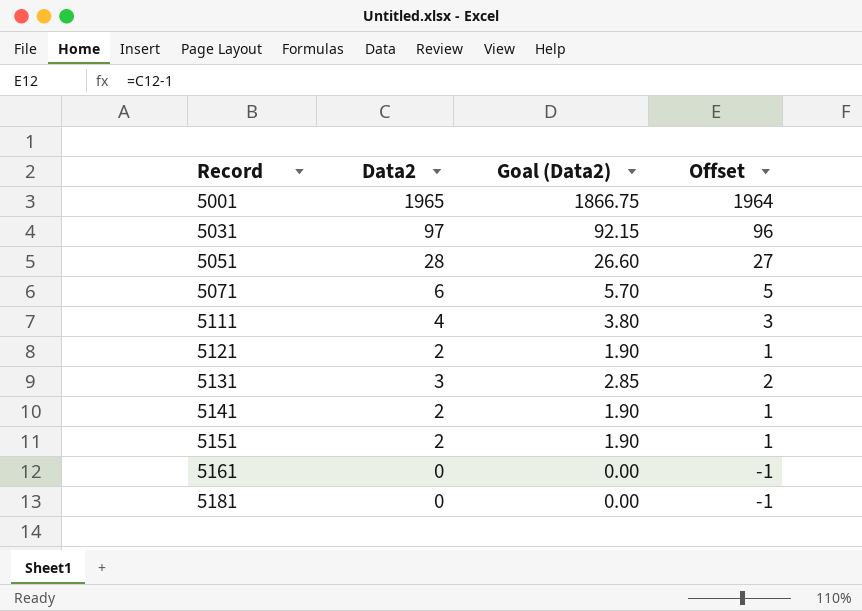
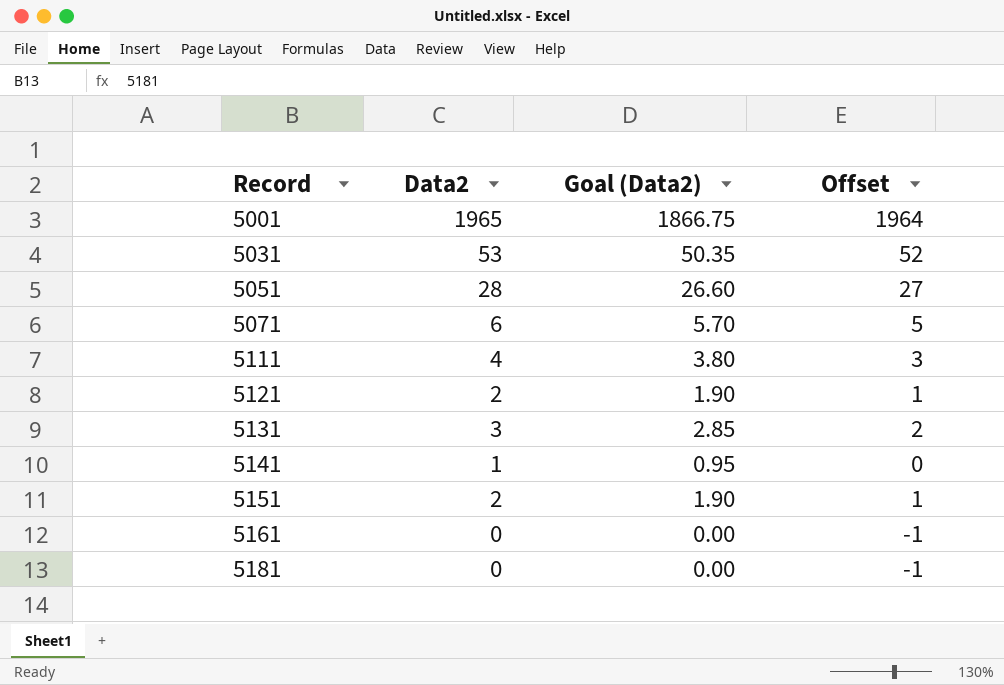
5031 | Data2: 97 -> 53
5031 | Goal (Data2): 92.15 -> 50.35
5031 | Offset: 96 -> 52
5141 | Data2: 2 -> 1
5141 | Goal (Data2): 1.90 -> 0.95
5141 | Offset: 1 -> 0

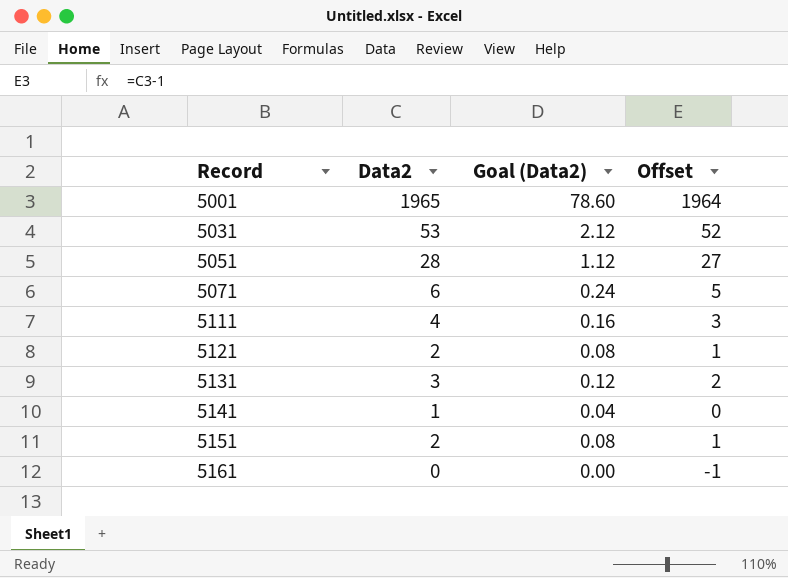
column Goal (Data2) | formula: [Data2] * 0.95 -> [Data2] * 0.04
row 5181: 0 | 0.00 | -1 -> none

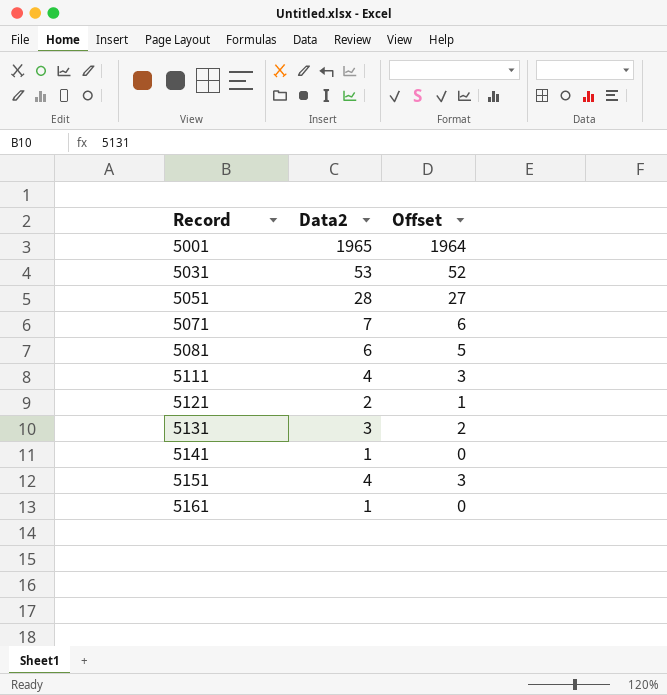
column Goal (Data2) | formula: [Data2] * 0.04 -> none
5071 | Data2: 6 -> 7
5071 | Offset: 5 -> 6
row 5081: none -> 6 | 5
5151 | Data2: 2 -> 4
5151 | Offset: 1 -> 3
5161 | Data2: 0 -> 1
5161 | Offset: -1 -> 0

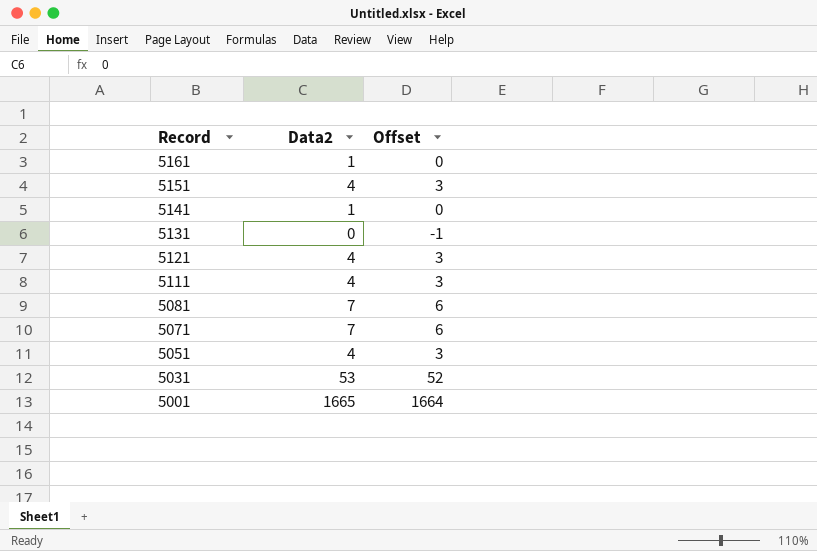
row order: Record ascending -> Record descending
5131 | Data2: 3 -> 0
5131 | Offset: 2 -> -1
5121 | Data2: 2 -> 4
5121 | Offset: 1 -> 3
5081 | Data2: 6 -> 7
5081 | Offset: 5 -> 6
5051 | Data2: 28 -> 4
5051 | Offset: 27 -> 3
5001 | Data2: 1965 -> 1665
5001 | Offset: 1964 -> 1664

